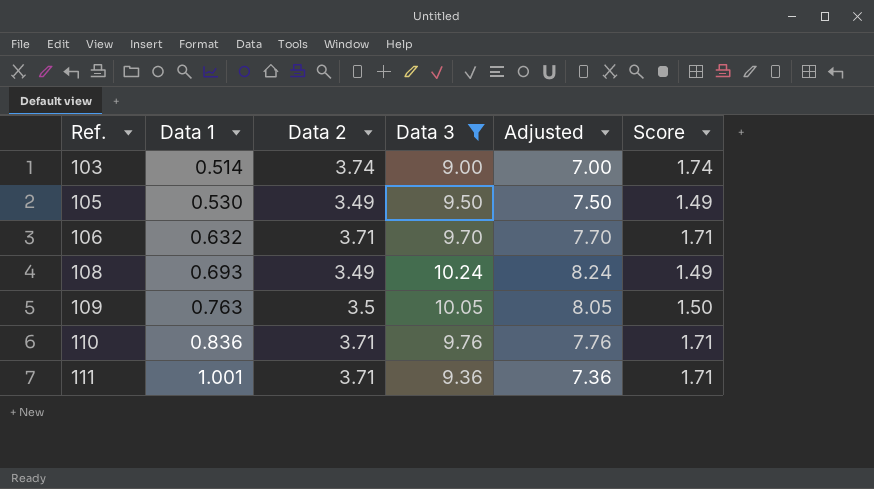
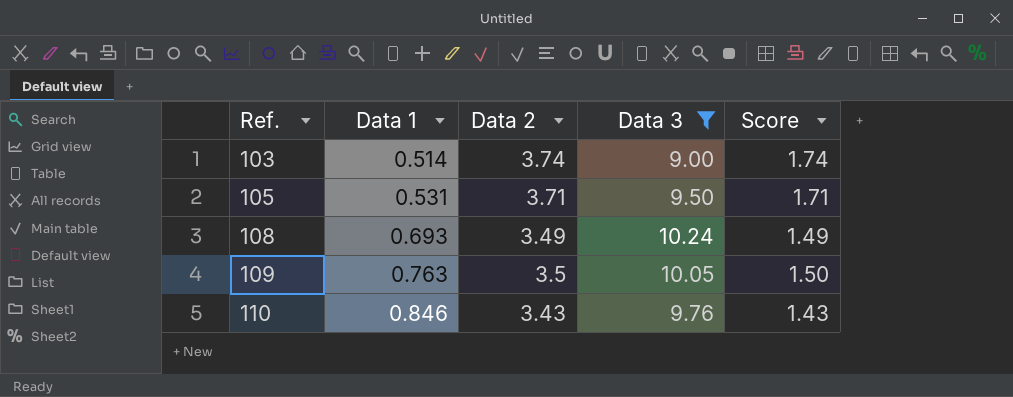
column Adjusted | formula: [Data 3] - 2 -> none
row 106: 0.632 | 3.71 | 9.70 | 7.70 | 1.71 -> none
row 111: 1.001 | 3.71 | 9.36 | 7.36 | 1.71 -> none
105 | Data 1: 0.530 -> 0.531
105 | Data 2: 3.49 -> 3.71
105 | Score: 1.49 -> 1.71
110 | Data 1: 0.836 -> 0.846
110 | Data 2: 3.71 -> 3.43
110 | Score: 1.71 -> 1.43

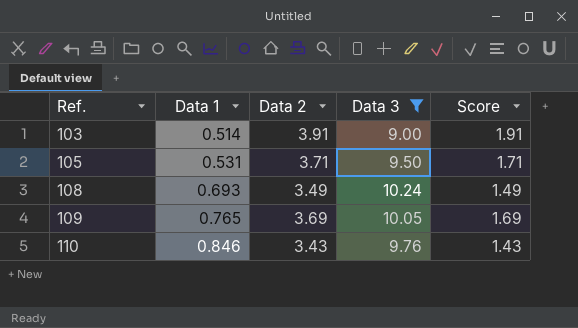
103 | Data 2: 3.74 -> 3.91
103 | Score: 1.74 -> 1.91
109 | Data 1: 0.763 -> 0.765
109 | Data 2: 3.5 -> 3.69
109 | Score: 1.50 -> 1.69

